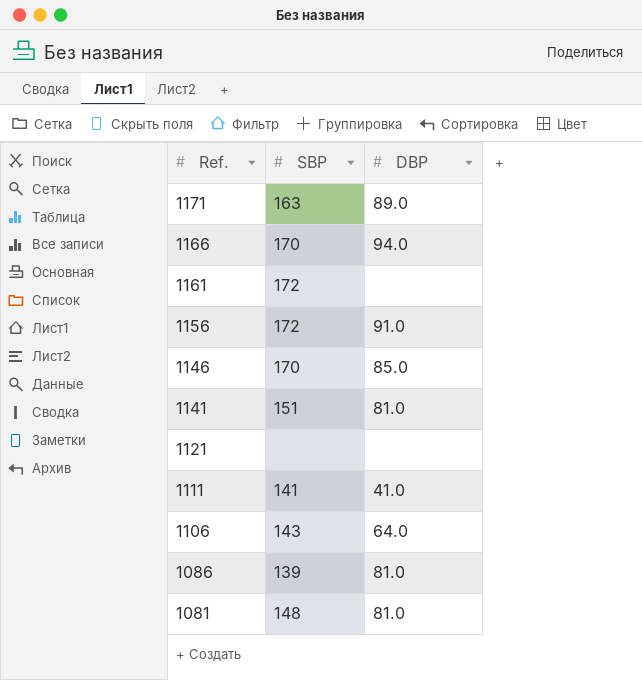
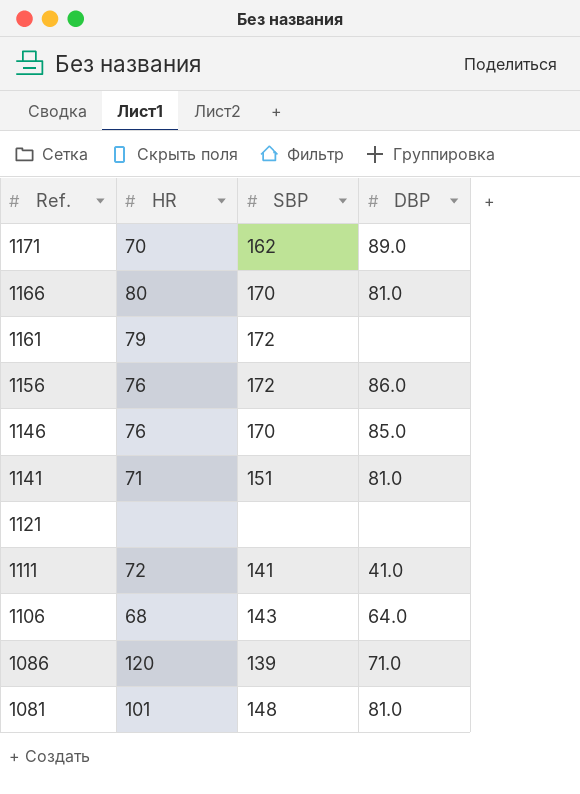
column HR | position: none -> 2
1171 | SBP: 163 -> 162
1166 | DBP: 94.0 -> 81.0
1156 | DBP: 91.0 -> 86.0
1086 | DBP: 81.0 -> 71.0

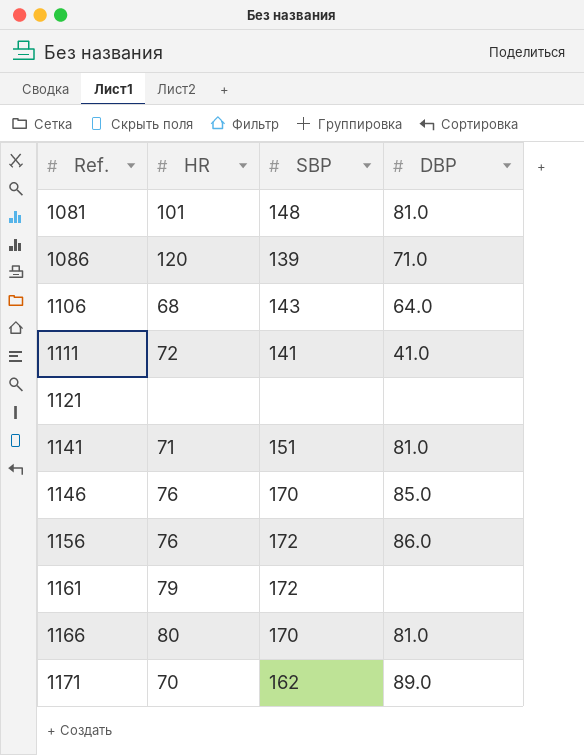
row order: Ref. descending -> Ref. ascending

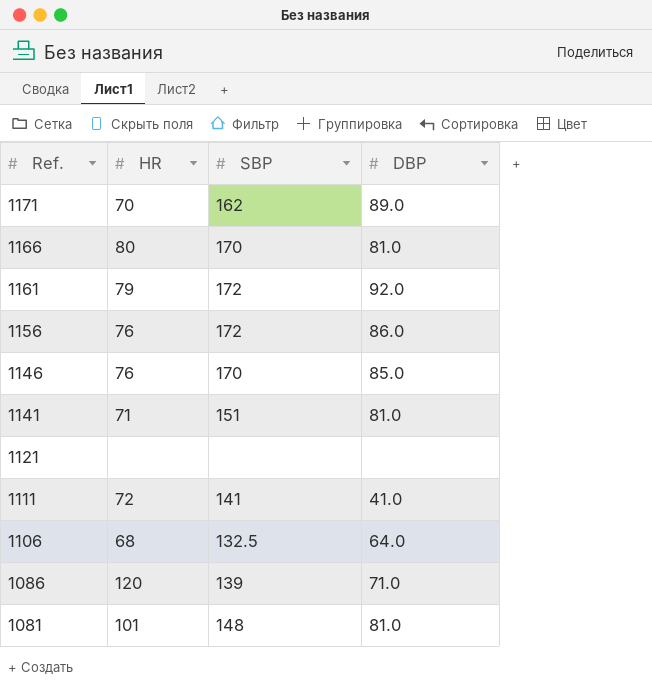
row order: Ref. ascending -> Ref. descending
1161 | DBP: none -> 92.0
1106 | SBP: 143 -> 132.5

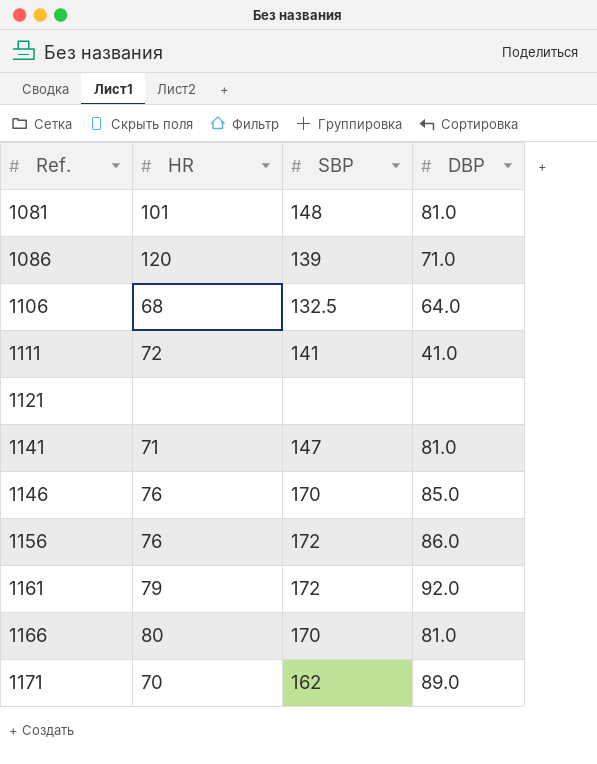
row order: Ref. descending -> Ref. ascending
1141 | SBP: 151 -> 147

